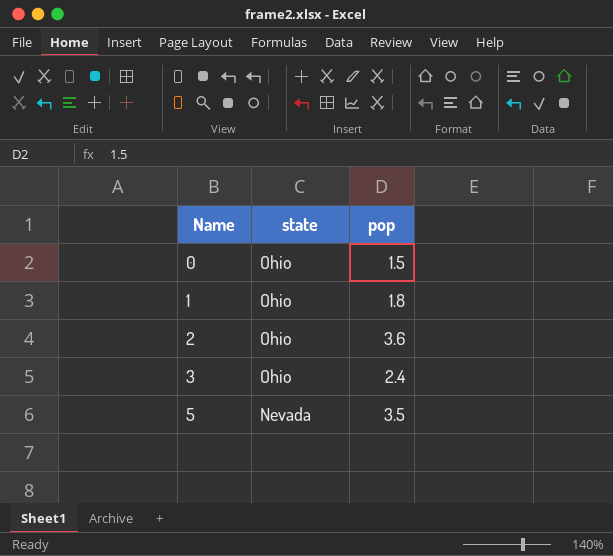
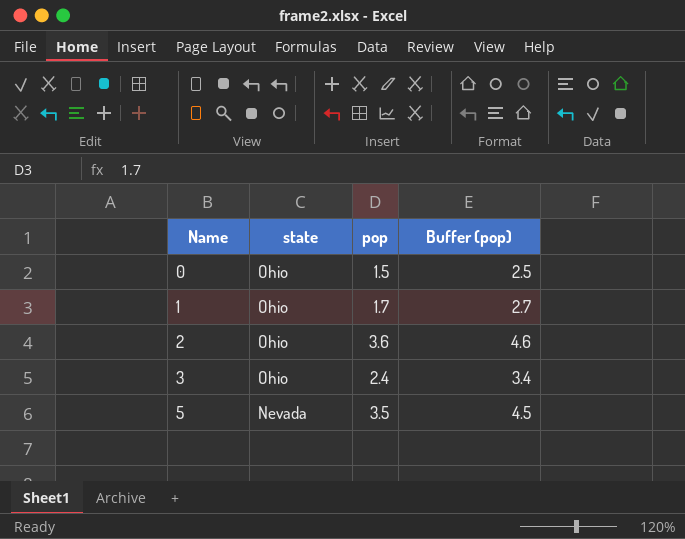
column Buffer (pop) | formula: none -> [pop] + 1
1 | pop: 1.8 -> 1.7

